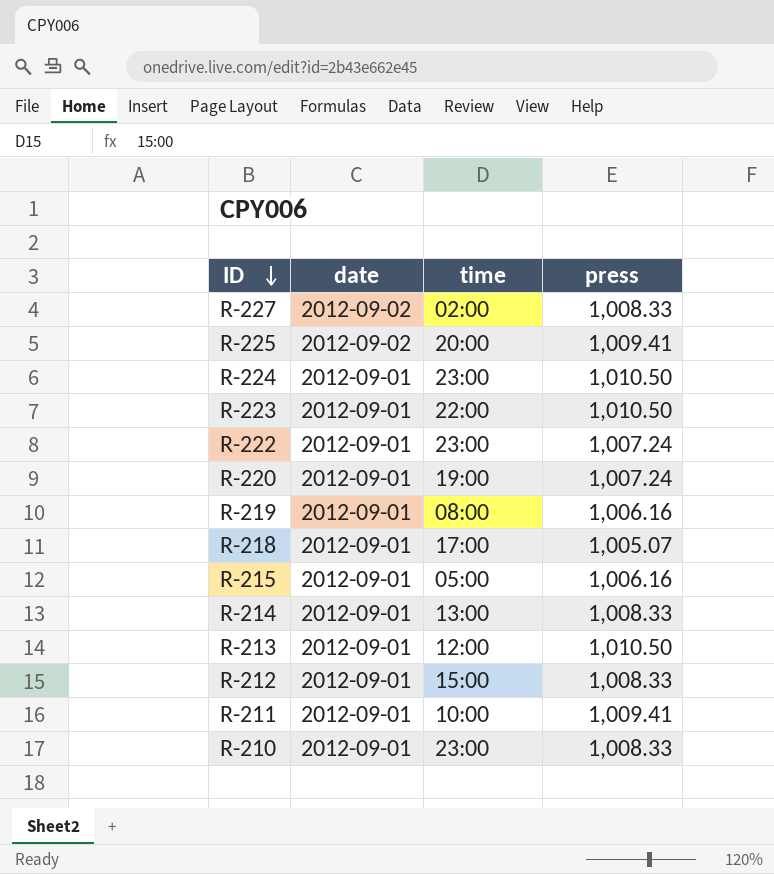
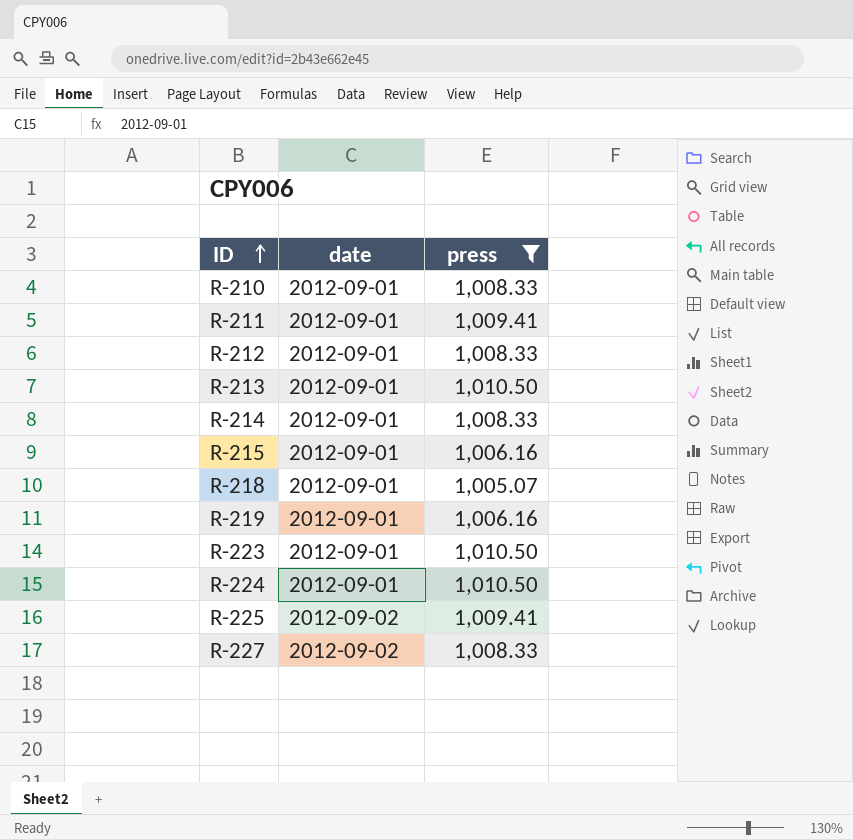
filter: none -> press != 1,007.24
row order: ID descending -> ID ascending
column time | position: 3 -> none

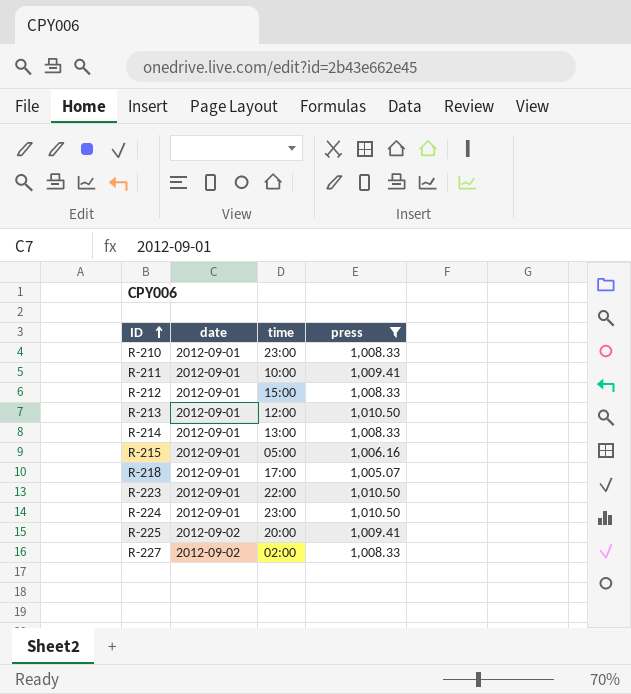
column time | position: none -> 3
row R-219: 2012-09-01 | 1,006.16 -> none

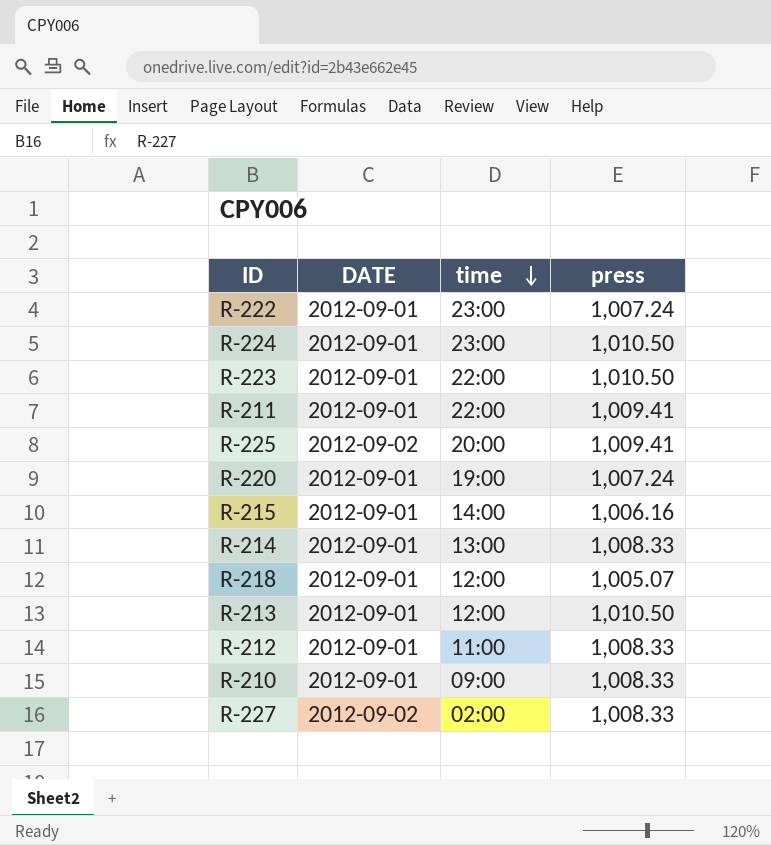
filter: press != 1,007.24 -> none
row order: ID ascending -> time descending
column name: date -> DATE
R-211 | time: 10:00 -> 22:00
R-215 | time: 05:00 -> 14:00
R-218 | time: 17:00 -> 12:00
R-212 | time: 15:00 -> 11:00
R-210 | time: 23:00 -> 09:00

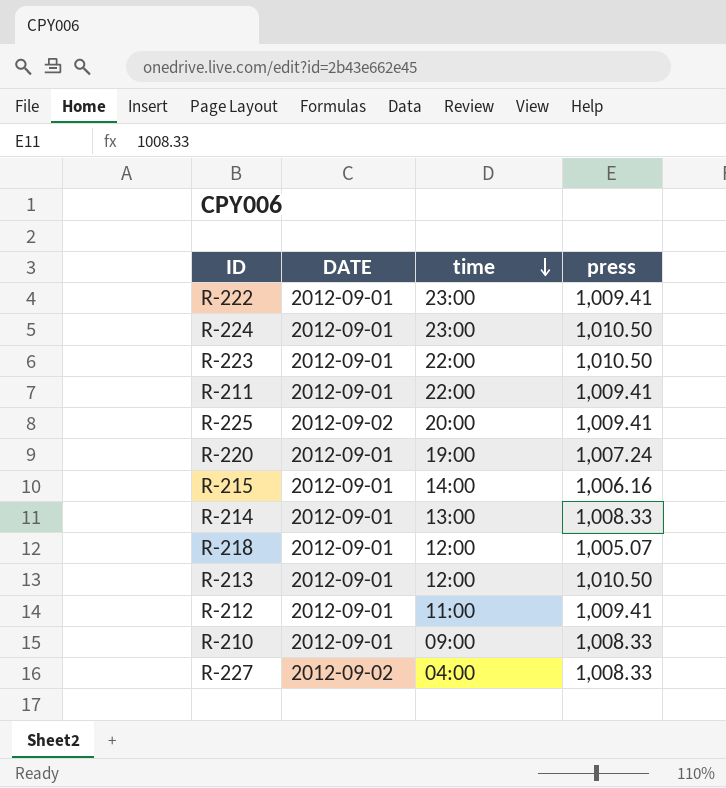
R-222 | press: 1,007.24 -> 1,009.41
R-212 | press: 1,008.33 -> 1,009.41
R-227 | time: 02:00 -> 04:00

